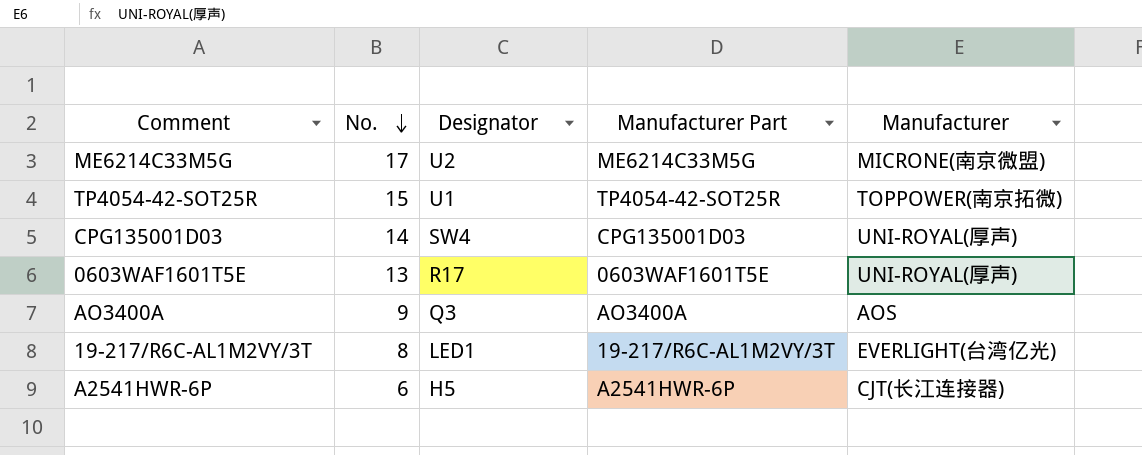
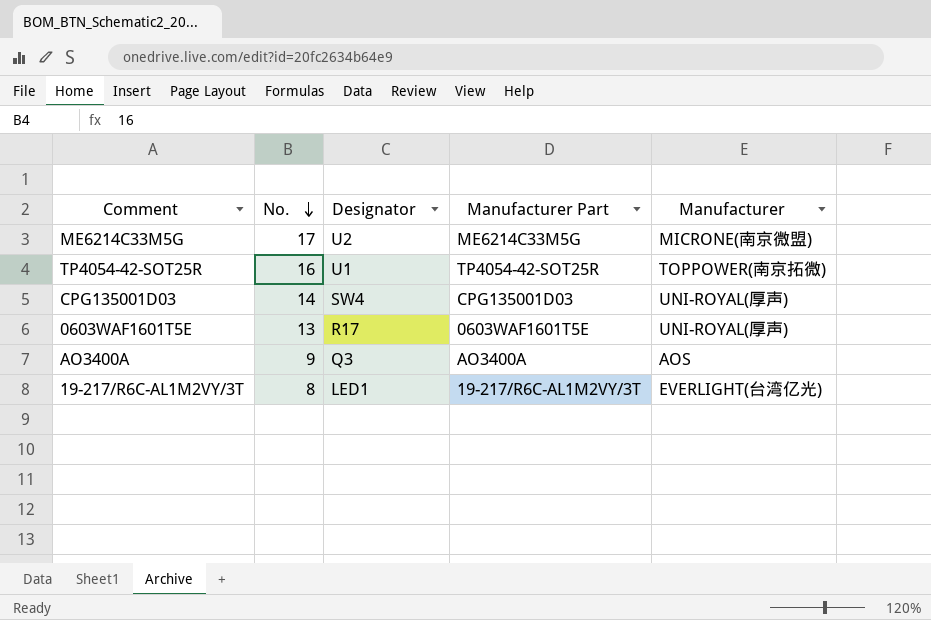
row A2541HWR-6P: 6 | H5 | A2541HWR-6P | CJT(长江连接器) -> none
TP4054-42-SOT25R | No.: 15 -> 16

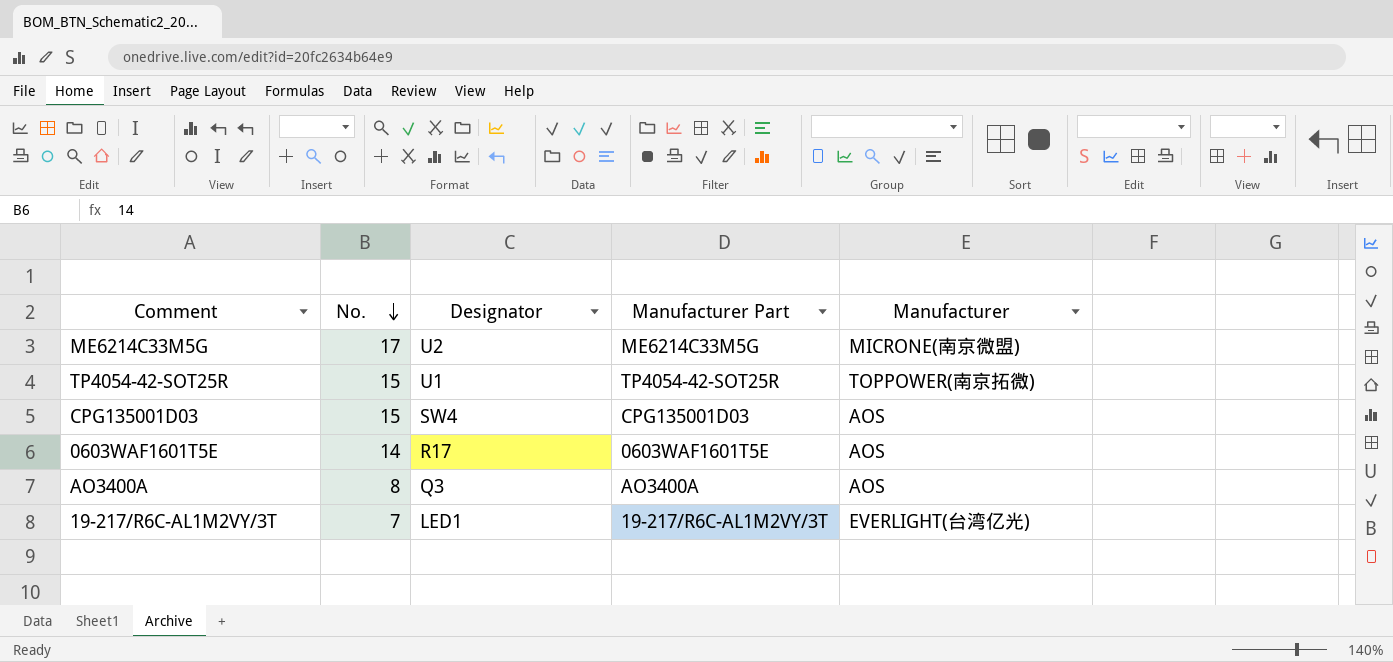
TP4054-42-SOT25R | No.: 16 -> 15
CPG135001D03 | No.: 14 -> 15
CPG135001D03 | Manufacturer: UNI-ROYAL(厚声) -> AOS
0603WAF1601T5E | No.: 13 -> 14
0603WAF1601T5E | Manufacturer: UNI-ROYAL(厚声) -> AOS
AO3400A | No.: 9 -> 8
19-217/R6C-AL1M2VY/3T | No.: 8 -> 7

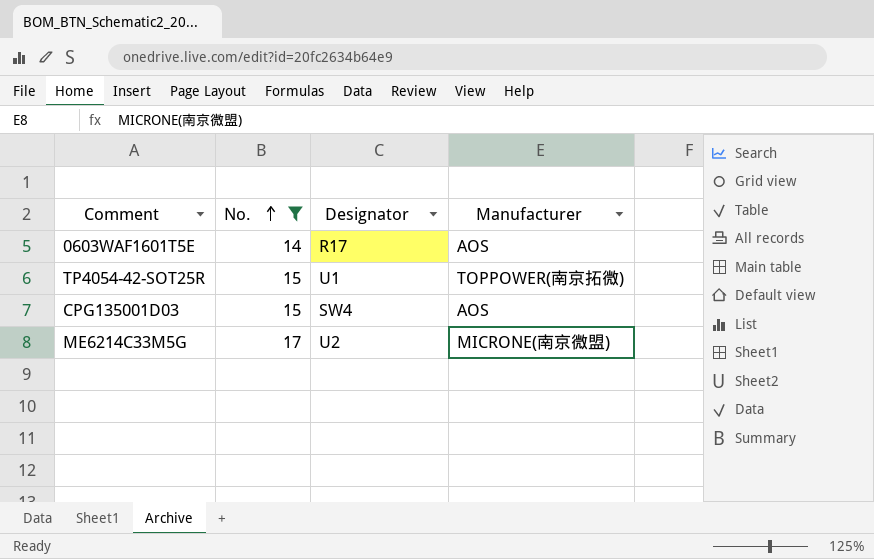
filter: none -> No. >= 14
row order: No. descending -> No. ascending
column Manufacturer Part | position: 4 -> none

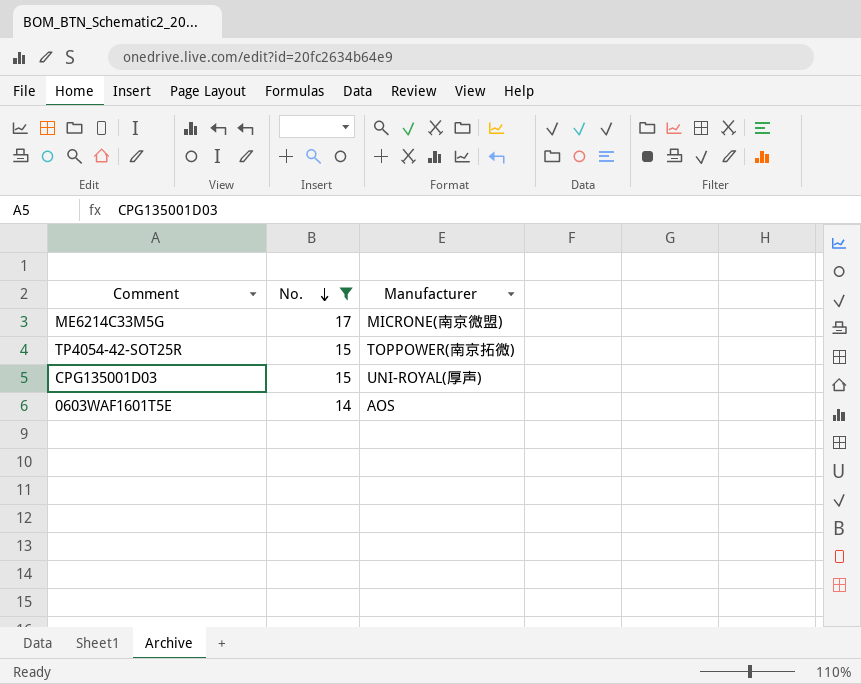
row order: No. ascending -> No. descending
column Designator | position: 3 -> none
CPG135001D03 | Manufacturer: AOS -> UNI-ROYAL(厚声)

